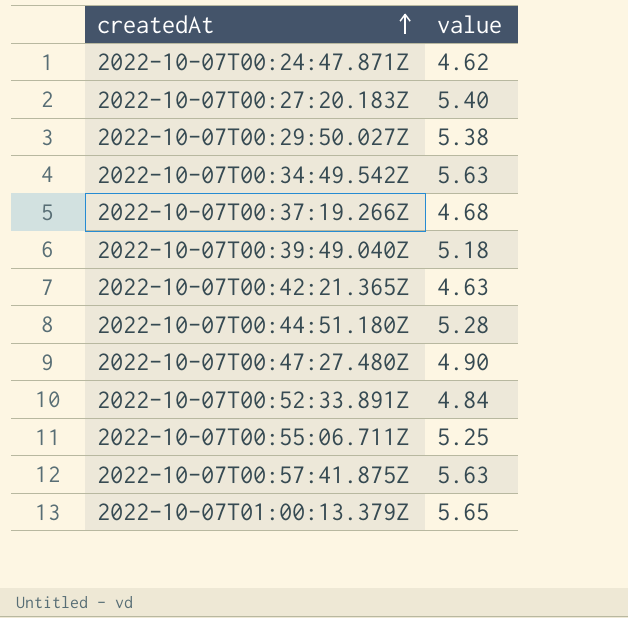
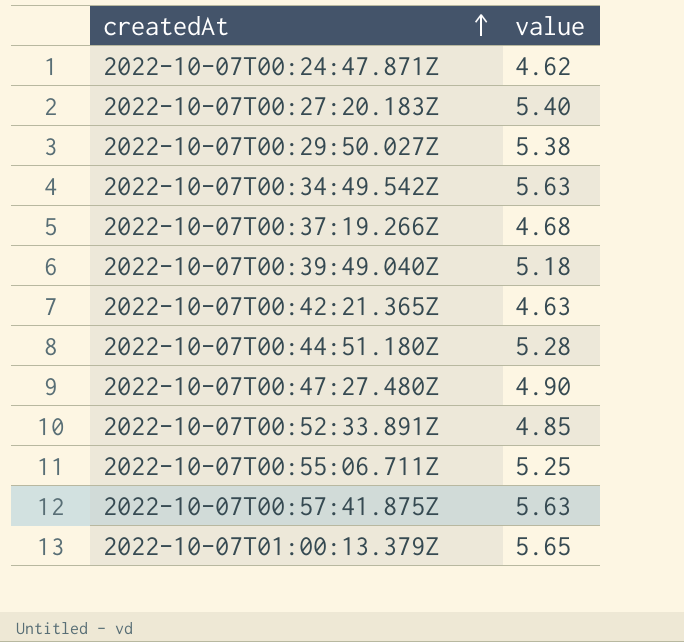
2022-10-07T00:52:33.891Z | value: 4.84 -> 4.85

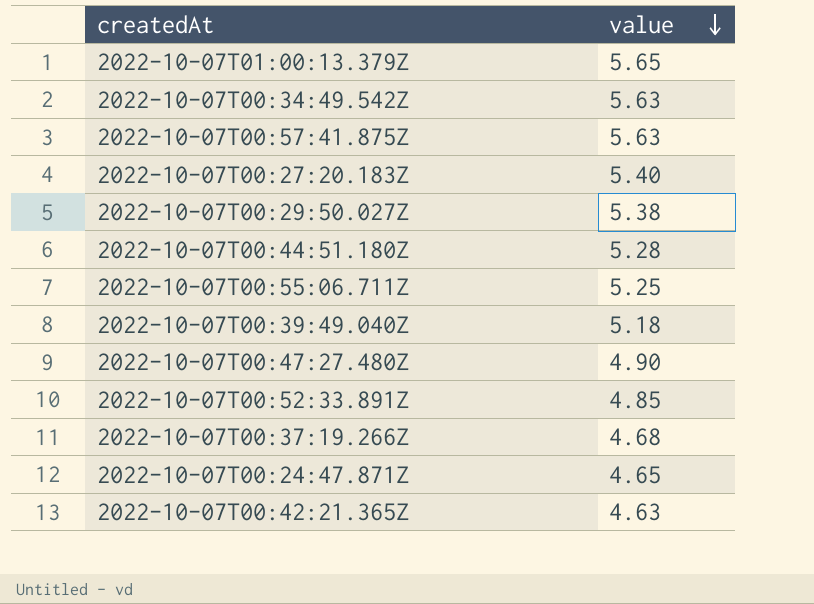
row order: createdAt ascending -> value descending
2022-10-07T00:24:47.871Z | value: 4.62 -> 4.65

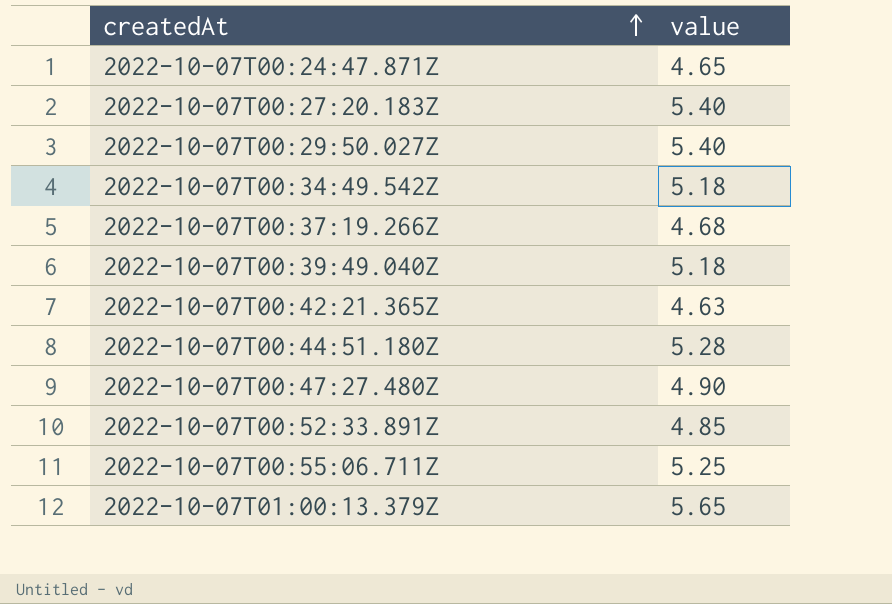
row order: value descending -> createdAt ascending
row 2022-10-07T00:57:41.875Z: 5.63 -> none
2022-10-07T00:29:50.027Z | value: 5.38 -> 5.40
2022-10-07T00:34:49.542Z | value: 5.63 -> 5.18

